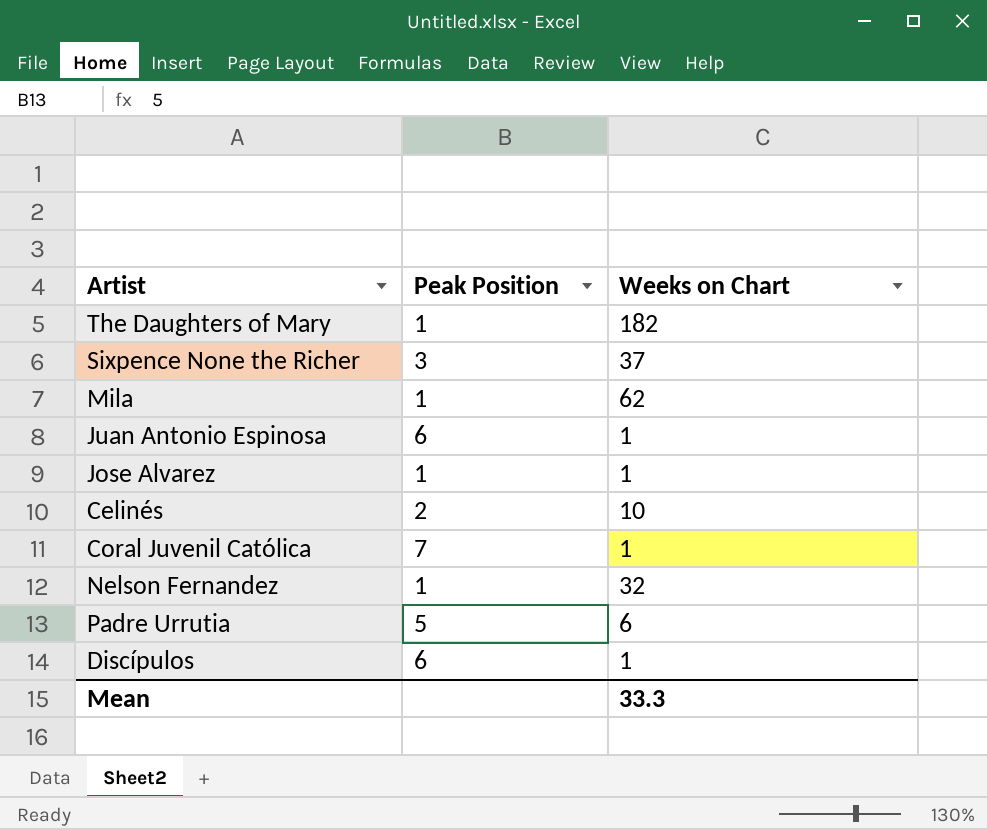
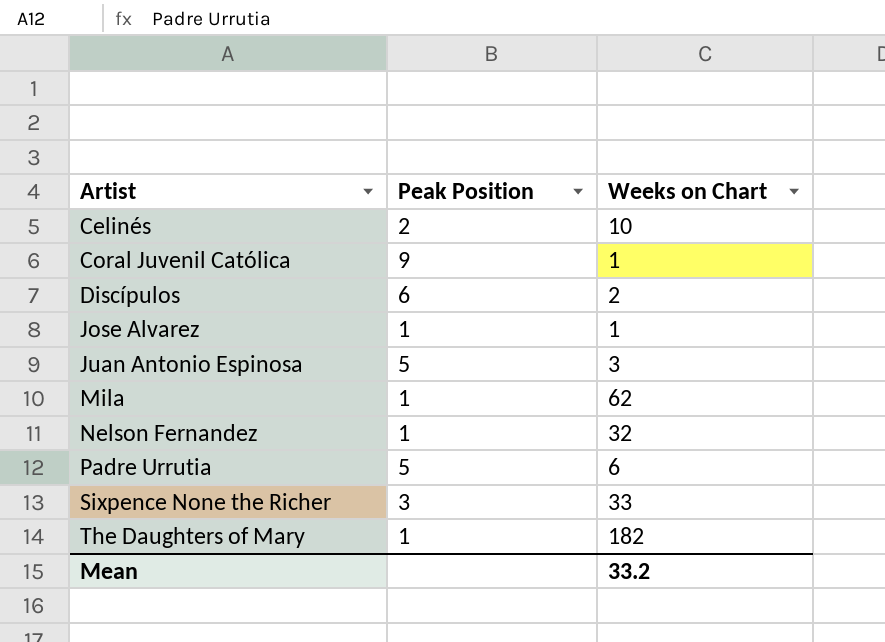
row order: none -> Artist ascending
Coral Juvenil Católica | Peak Position: 7 -> 9
Discípulos | Weeks on Chart: 1 -> 2
Juan Antonio Espinosa | Peak Position: 6 -> 5
Juan Antonio Espinosa | Weeks on Chart: 1 -> 3
Sixpence None the Richer | Weeks on Chart: 37 -> 33
Mean | Weeks on Chart: 33.3 -> 33.2

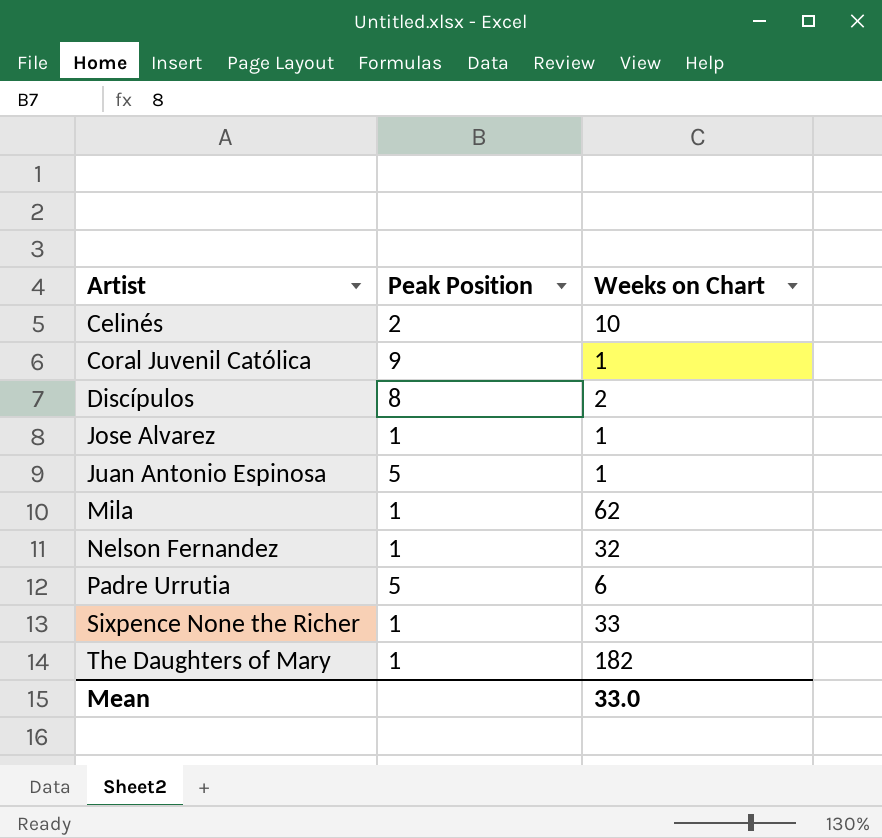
Discípulos | Peak Position: 6 -> 8
Juan Antonio Espinosa | Weeks on Chart: 3 -> 1
Sixpence None the Richer | Peak Position: 3 -> 1
Mean | Weeks on Chart: 33.2 -> 33.0

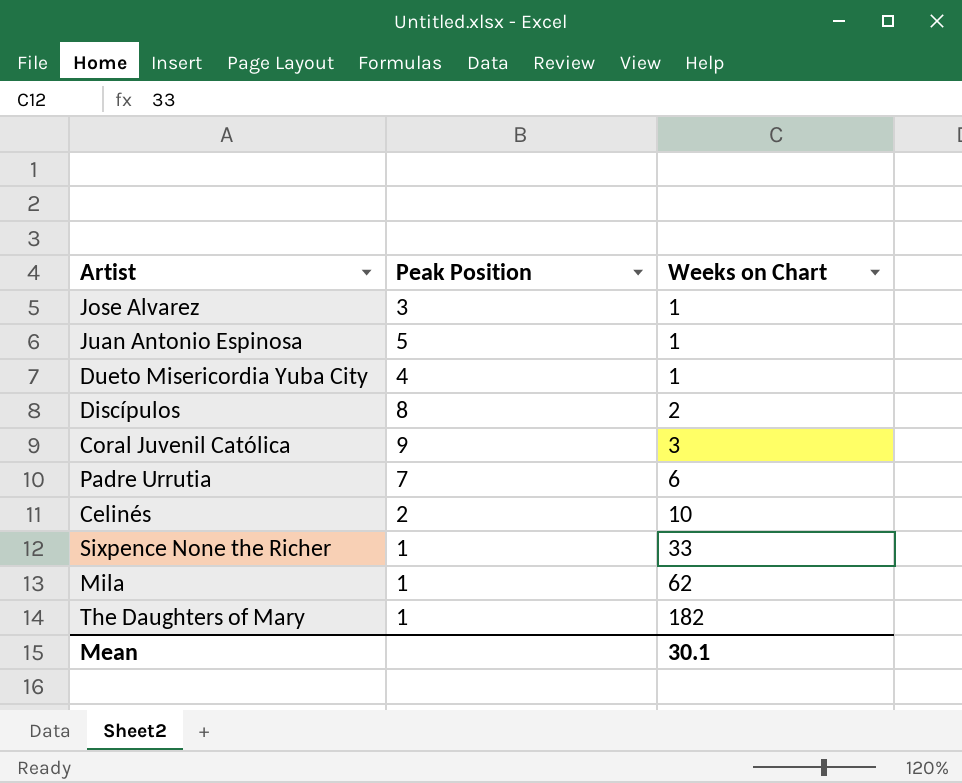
row order: Artist ascending -> Weeks on Chart ascending
row Nelson Fernandez: 1 | 32 -> none
Jose Alvarez | Peak Position: 1 -> 3
row Dueto Misericordia Yuba City: none -> 4 | 1
Coral Juvenil Católica | Weeks on Chart: 1 -> 3
Padre Urrutia | Peak Position: 5 -> 7
Mean | Weeks on Chart: 33.0 -> 30.1

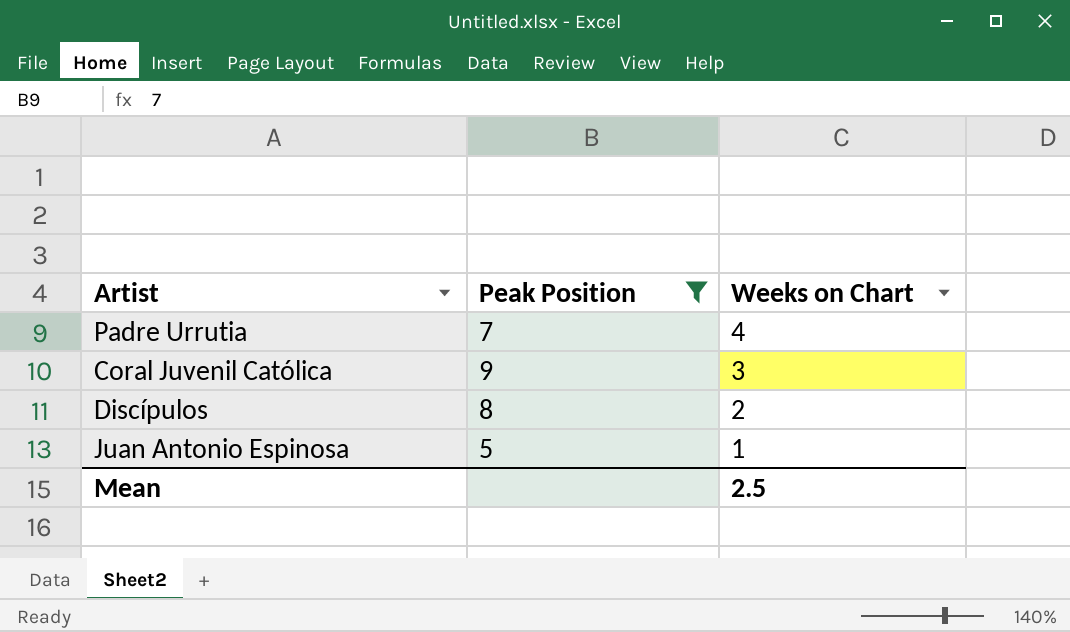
filter: none -> Peak Position >= 5
row order: Weeks on Chart ascending -> Weeks on Chart descending
Padre Urrutia | Weeks on Chart: 6 -> 4
Mean | Weeks on Chart: 30.1 -> 2.5

